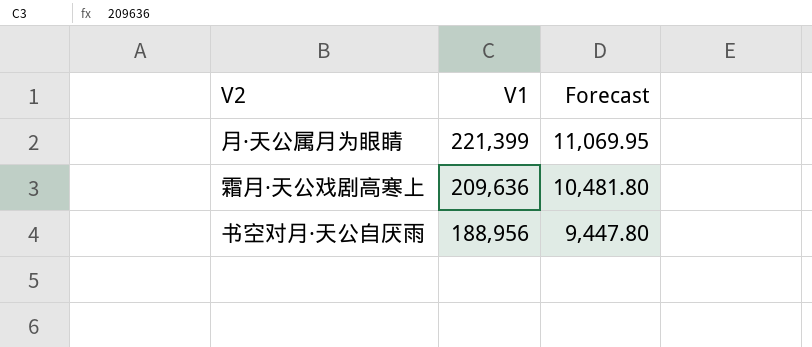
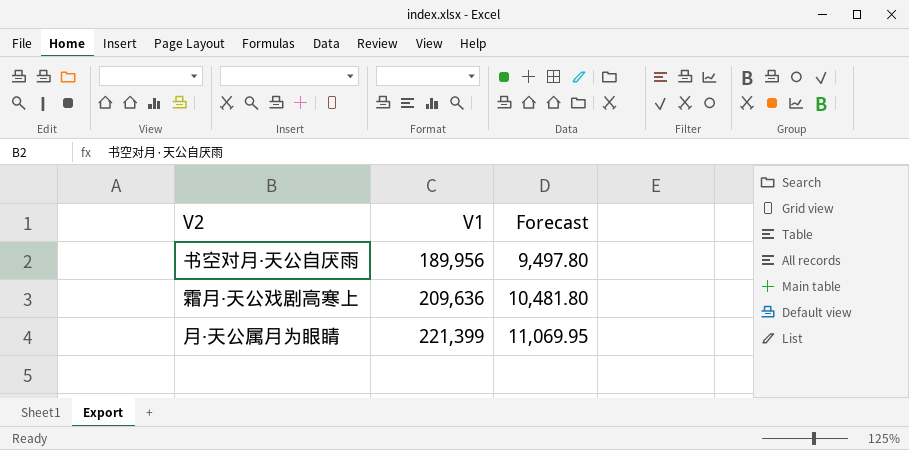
row order: V1 descending -> V1 ascending
书空对月·天公自厌雨 | V1: 188,956 -> 189,956
书空对月·天公自厌雨 | Forecast: 9,447.80 -> 9,497.80

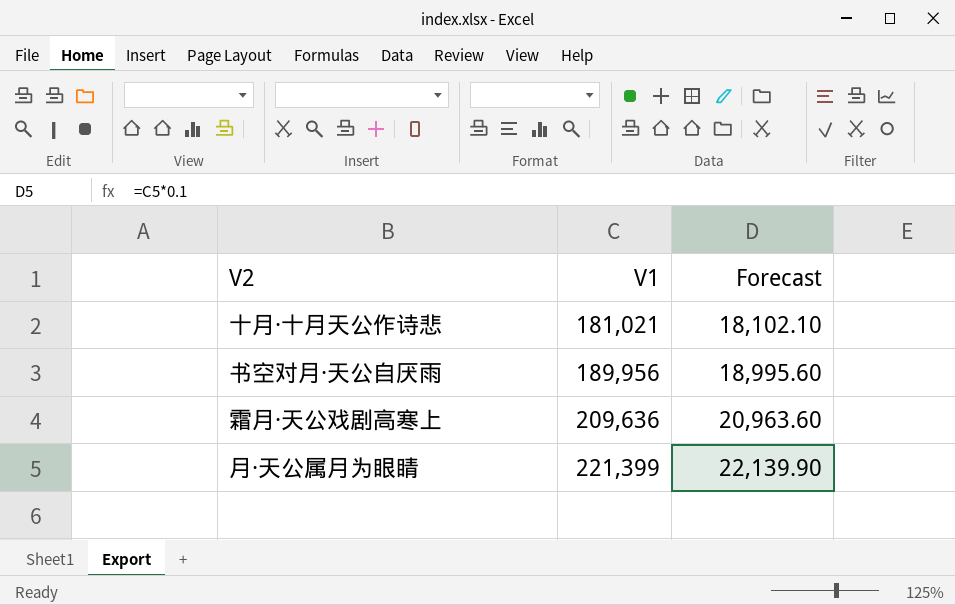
column Forecast | formula: [V1] * 0.05 -> [V1] * 0.1
row 十月·十月天公作诗悲: none -> 181,021 | 18,102.10

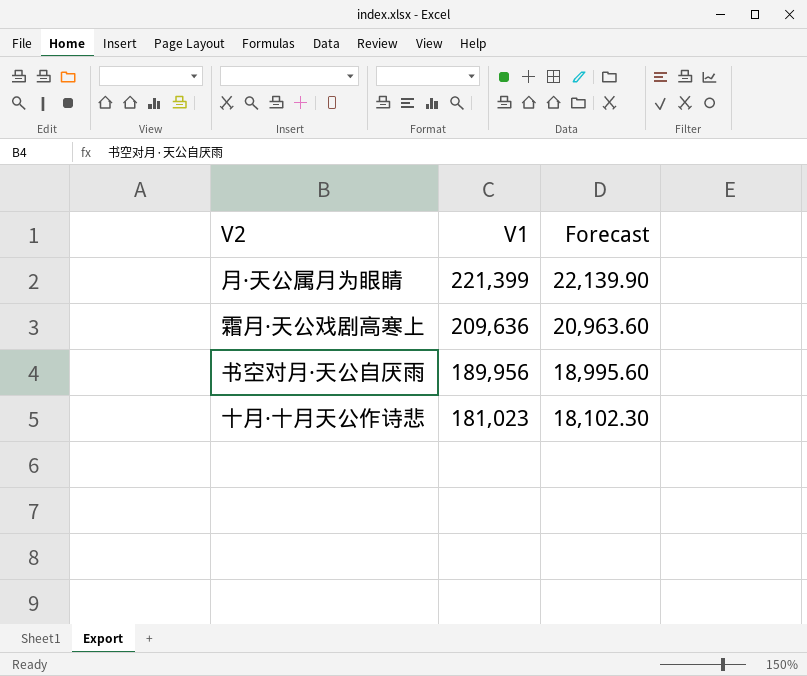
row order: V1 ascending -> V1 descending
十月·十月天公作诗悲 | V1: 181,021 -> 181,023
十月·十月天公作诗悲 | Forecast: 18,102.10 -> 18,102.30

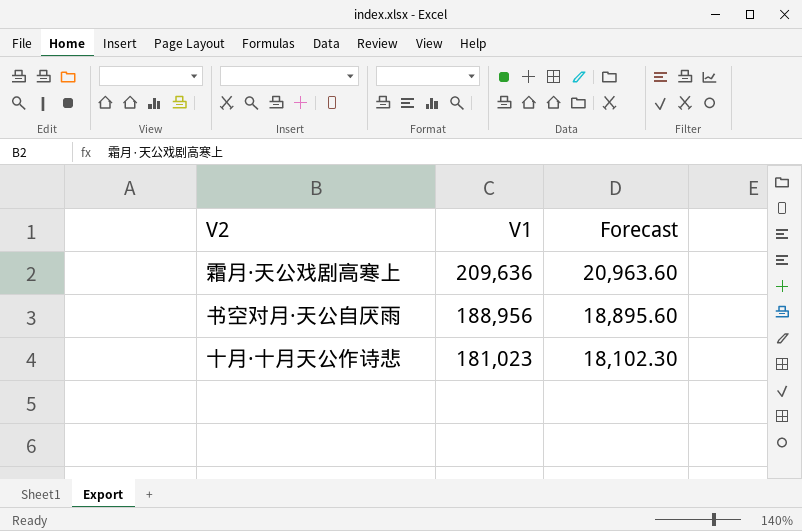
row 月·天公属月为眼睛: 221,399 | 22,139.90 -> none
书空对月·天公自厌雨 | V1: 189,956 -> 188,956
书空对月·天公自厌雨 | Forecast: 18,995.60 -> 18,895.60

